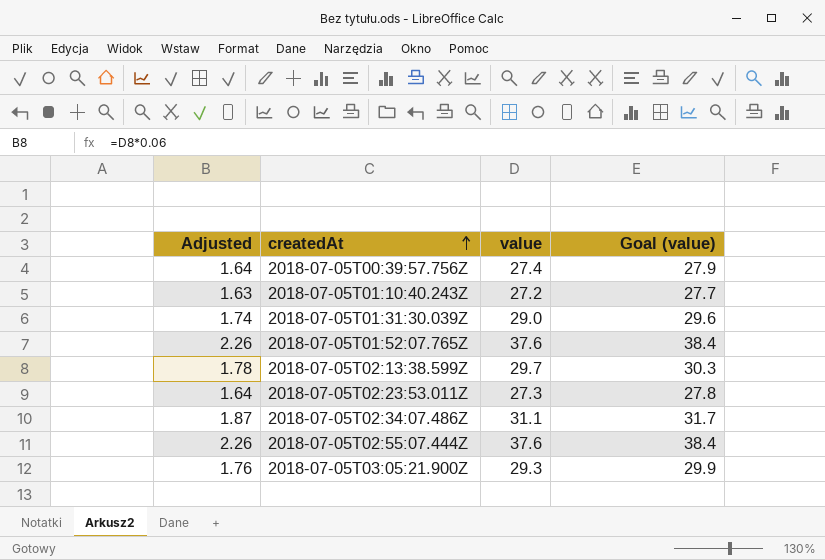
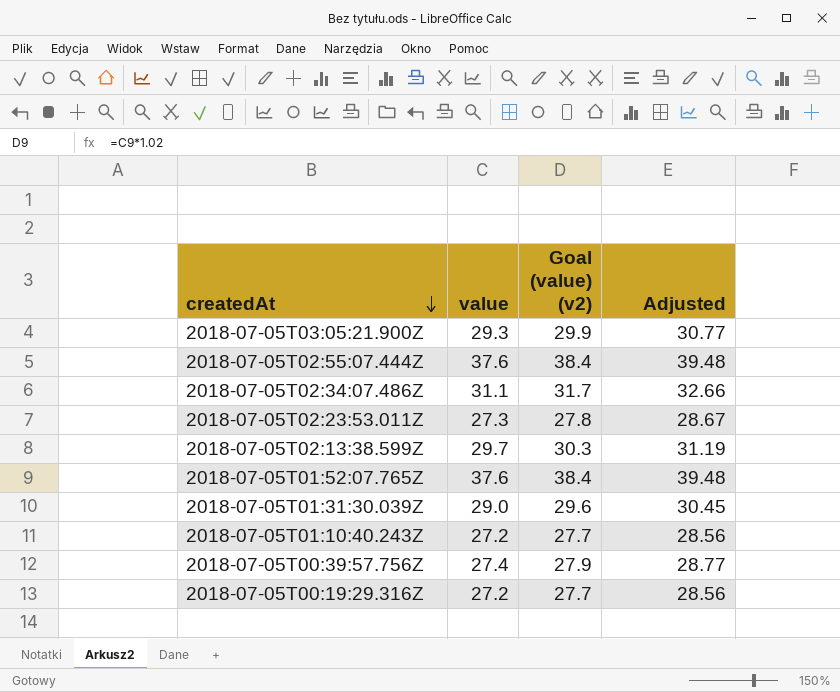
row order: createdAt ascending -> createdAt descending
column name: Goal (value) -> Goal (value) (v2)
column Adjusted | formula: [value] * 0.06 -> [value] * 1.05
column Adjusted | position: 1 -> 4
row 2018-07-05T00:19:29.316Z: none -> 27.2 | 27.7 | 28.56

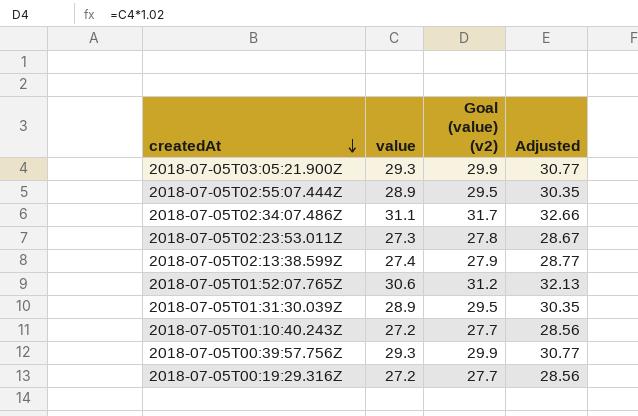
2018-07-05T02:55:07.444Z | value: 37.6 -> 28.9
2018-07-05T02:55:07.444Z | Goal (value) (v2): 38.4 -> 29.5
2018-07-05T02:55:07.444Z | Adjusted: 39.48 -> 30.35
2018-07-05T02:13:38.599Z | value: 29.7 -> 27.4
2018-07-05T02:13:38.599Z | Goal (value) (v2): 30.3 -> 27.9
2018-07-05T02:13:38.599Z | Adjusted: 31.19 -> 28.77
2018-07-05T01:52:07.765Z | value: 37.6 -> 30.6
2018-07-05T01:52:07.765Z | Goal (value) (v2): 38.4 -> 31.2
2018-07-05T01:52:07.765Z | Adjusted: 39.48 -> 32.13
2018-07-05T01:31:30.039Z | value: 29.0 -> 28.9
2018-07-05T01:31:30.039Z | Goal (value) (v2): 29.6 -> 29.5
2018-07-05T01:31:30.039Z | Adjusted: 30.45 -> 30.35
2018-07-05T00:39:57.756Z | value: 27.4 -> 29.3
2018-07-05T00:39:57.756Z | Goal (value) (v2): 27.9 -> 29.9
2018-07-05T00:39:57.756Z | Adjusted: 28.77 -> 30.77

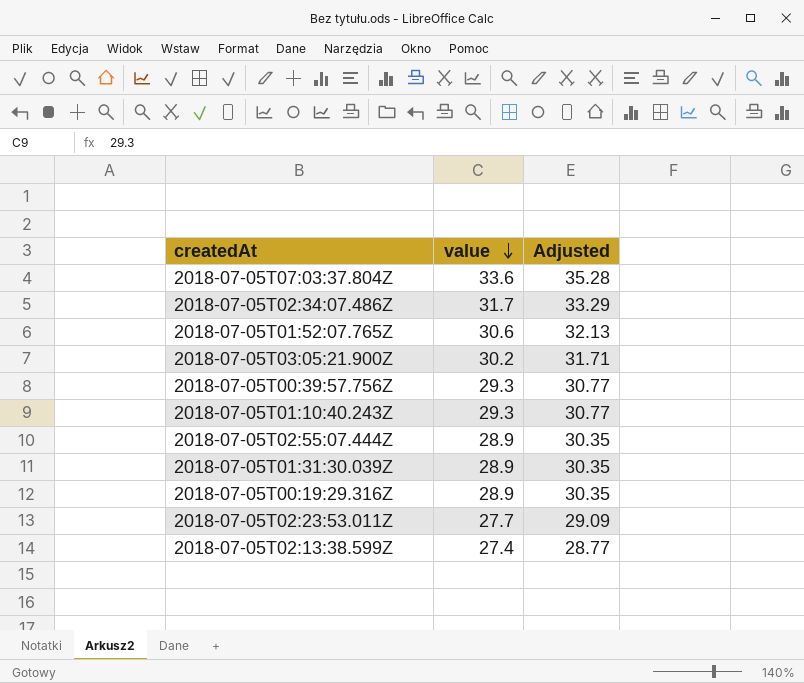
row order: createdAt descending -> value descending
column Goal (value) (v2) | formula: [value] * 1.02 -> none
row 2018-07-05T07:03:37.804Z: none -> 33.6 | 35.28
2018-07-05T02:34:07.486Z | value: 31.1 -> 31.7
2018-07-05T02:34:07.486Z | Adjusted: 32.66 -> 33.29
2018-07-05T03:05:21.900Z | value: 29.3 -> 30.2
2018-07-05T03:05:21.900Z | Adjusted: 30.77 -> 31.71
2018-07-05T01:10:40.243Z | value: 27.2 -> 29.3
2018-07-05T01:10:40.243Z | Adjusted: 28.56 -> 30.77
2018-07-05T00:19:29.316Z | value: 27.2 -> 28.9
2018-07-05T00:19:29.316Z | Adjusted: 28.56 -> 30.35
2018-07-05T02:23:53.011Z | value: 27.3 -> 27.7
2018-07-05T02:23:53.011Z | Adjusted: 28.67 -> 29.09

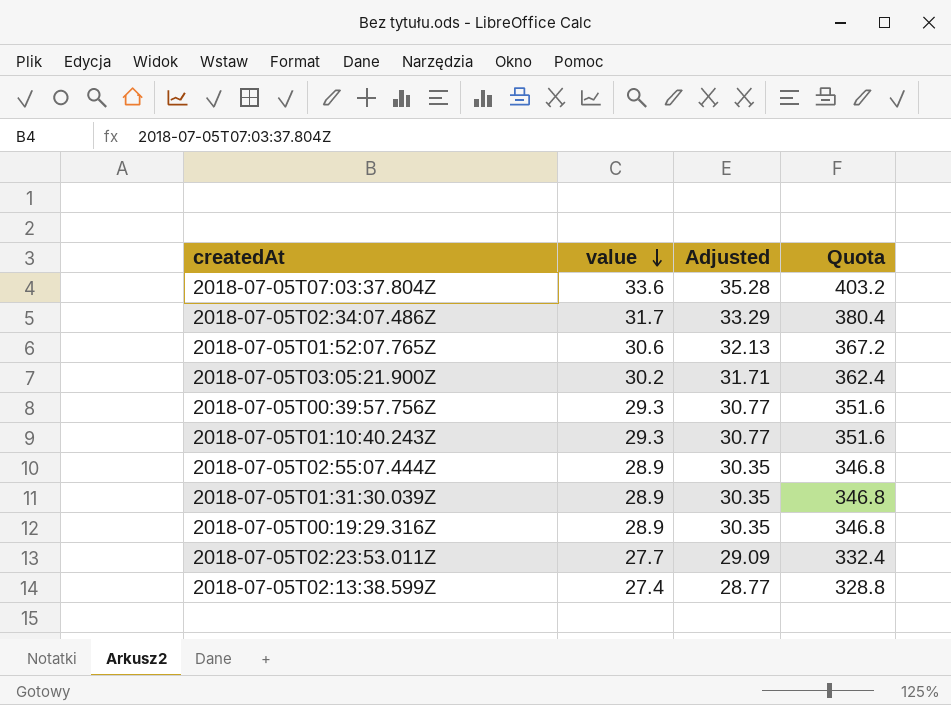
column Quota | formula: none -> [value] * 12

